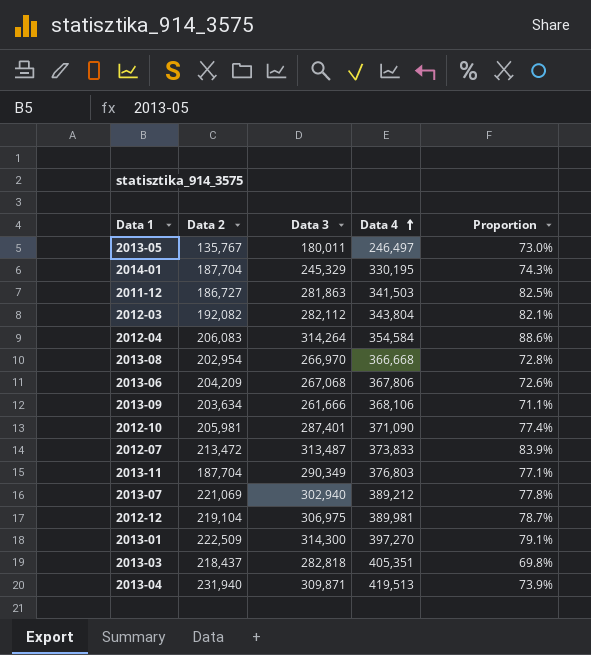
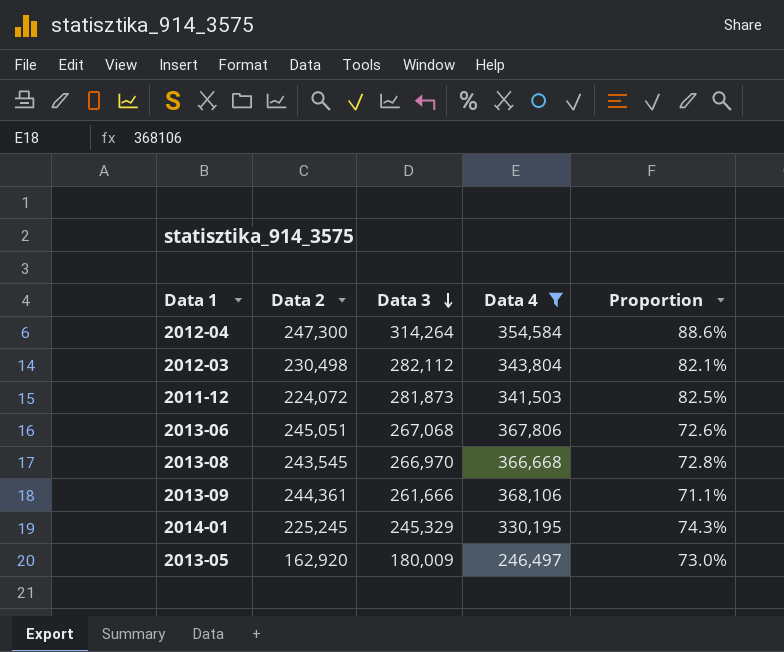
filter: none -> Data 4 <= 368,106
row order: Data 4 ascending -> Data 3 descending
2012-04 | Data 2: 206,083 -> 247,300
2012-03 | Data 2: 192,082 -> 230,498
2011-12 | Data 2: 186,727 -> 224,072
2011-12 | Data 3: 281,863 -> 281,873
2013-06 | Data 2: 204,209 -> 245,051
2013-08 | Data 2: 202,954 -> 243,545
2013-09 | Data 2: 203,634 -> 244,361
2014-01 | Data 2: 187,704 -> 225,245
2013-05 | Data 2: 135,767 -> 162,920
2013-05 | Data 3: 180,011 -> 180,009

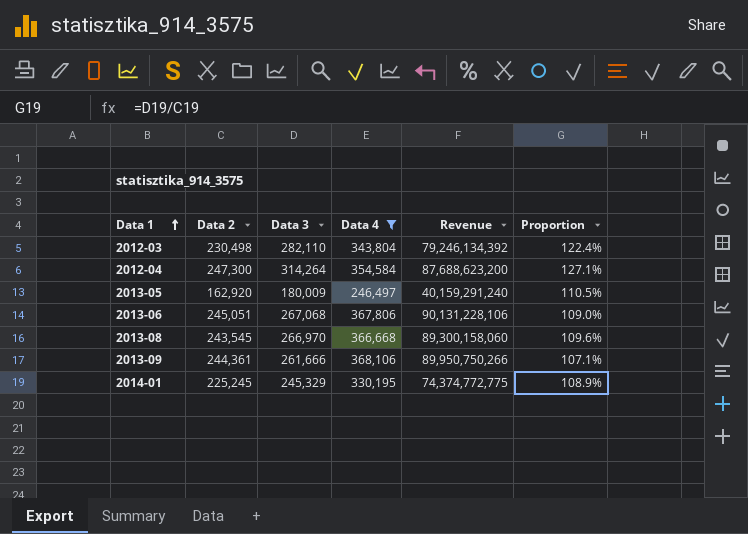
row order: Data 3 descending -> Data 1 ascending
column Revenue | formula: none -> [Data 2] * [Data 4]
column Proportion | formula: [Data 3] / [Data 4] -> [Data 3] / [Data 2]
row 2011-12: 224,072 | 281,873 | 341,503 | 82.5% -> none
2012-03 | Data 3: 282,112 -> 282,110

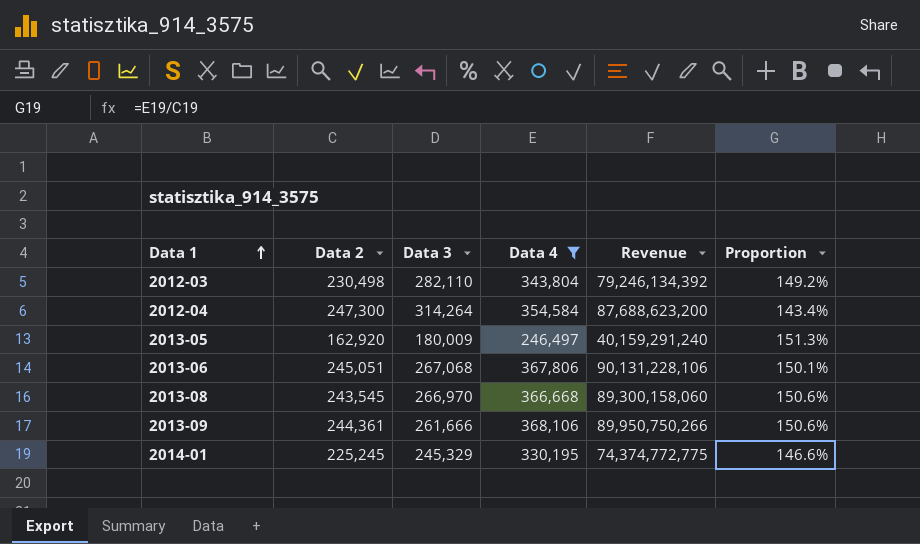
column Proportion | formula: [Data 3] / [Data 2] -> [Data 4] / [Data 2]

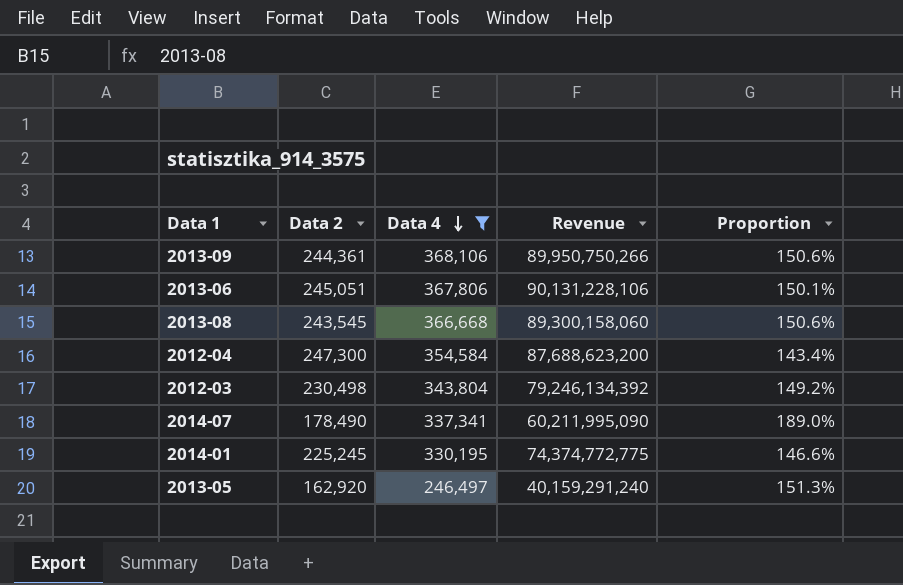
row order: Data 1 ascending -> Data 4 descending
column Data 3 | position: 3 -> none
row 2014-07: none -> 178,490 | 337,341 | 60,211,995,090 | 189.0%

